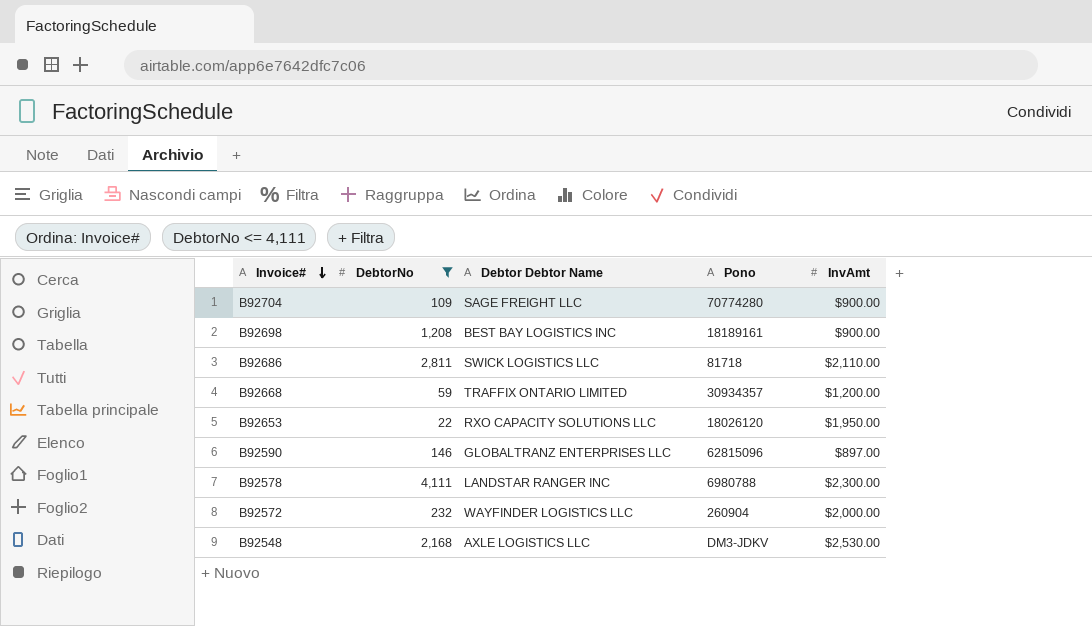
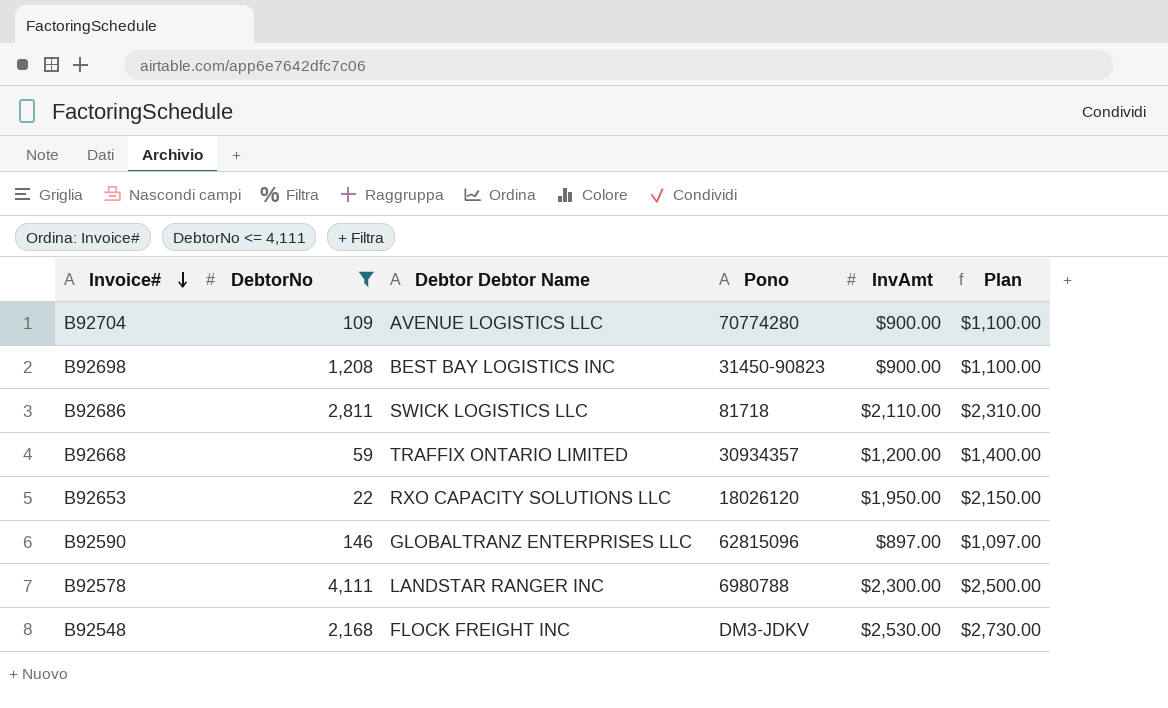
column Plan | formula: none -> [InvAmt] + 200
row B92572: 232 | WAYFINDER LOGISTICS LLC | 260904 | $2,000.00 -> none
B92704 | Debtor Debtor Name: SAGE FREIGHT LLC -> AVENUE LOGISTICS LLC
B92698 | Pono: 18189161 -> 31450-90823
B92548 | Debtor Debtor Name: AXLE LOGISTICS LLC -> FLOCK FREIGHT INC

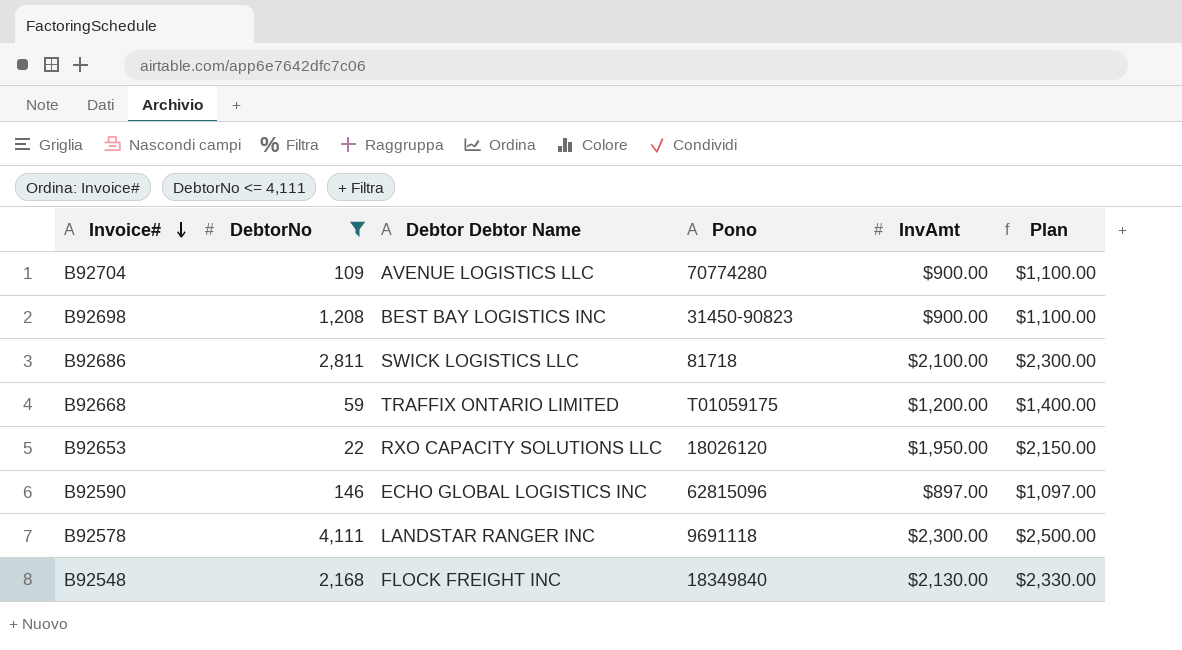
B92686 | InvAmt: $2,110.00 -> $2,100.00
B92686 | Plan: $2,310.00 -> $2,300.00
B92668 | Pono: 30934357 -> T01059175
B92590 | Debtor Debtor Name: GLOBALTRANZ ENTERPRISES LLC -> ECHO GLOBAL LOGISTICS INC
B92578 | Pono: 6980788 -> 9691118
B92548 | Pono: DM3-JDKV -> 18349840
B92548 | InvAmt: $2,530.00 -> $2,130.00
B92548 | Plan: $2,730.00 -> $2,330.00

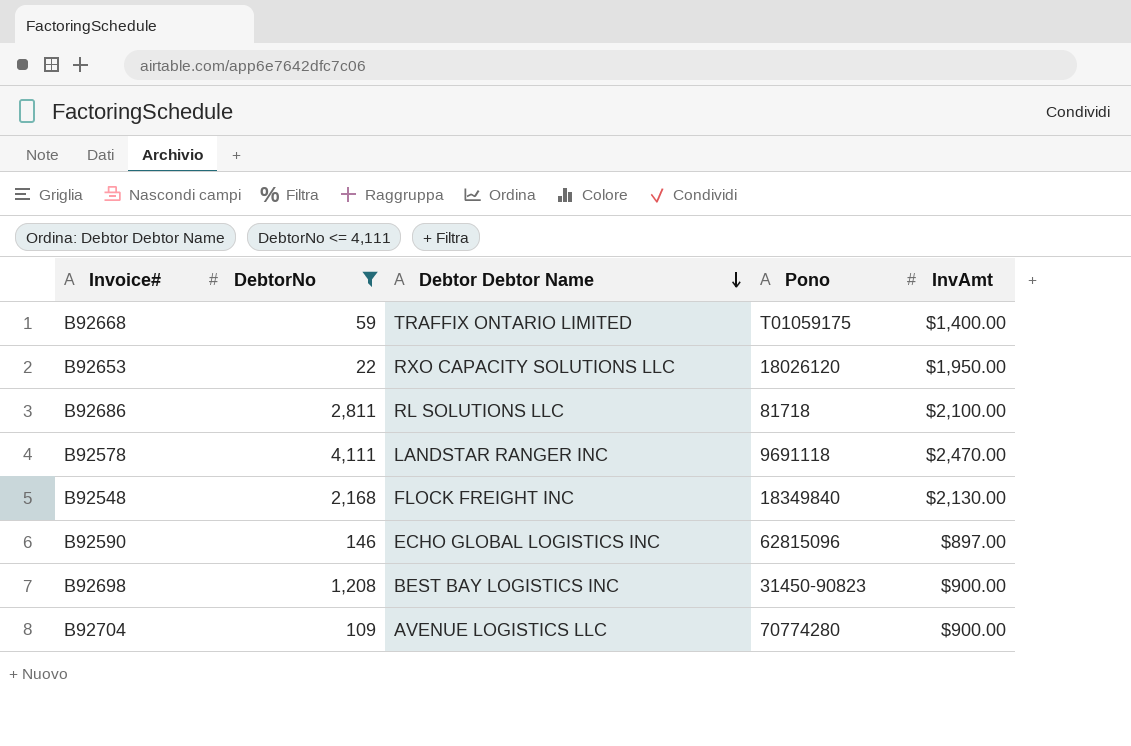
row order: Invoice# descending -> Debtor Debtor Name descending
column Plan | formula: [InvAmt] + 200 -> none
B92668 | InvAmt: $1,200.00 -> $1,400.00
B92686 | Debtor Debtor Name: SWICK LOGISTICS LLC -> RL SOLUTIONS LLC
B92578 | InvAmt: $2,300.00 -> $2,470.00

